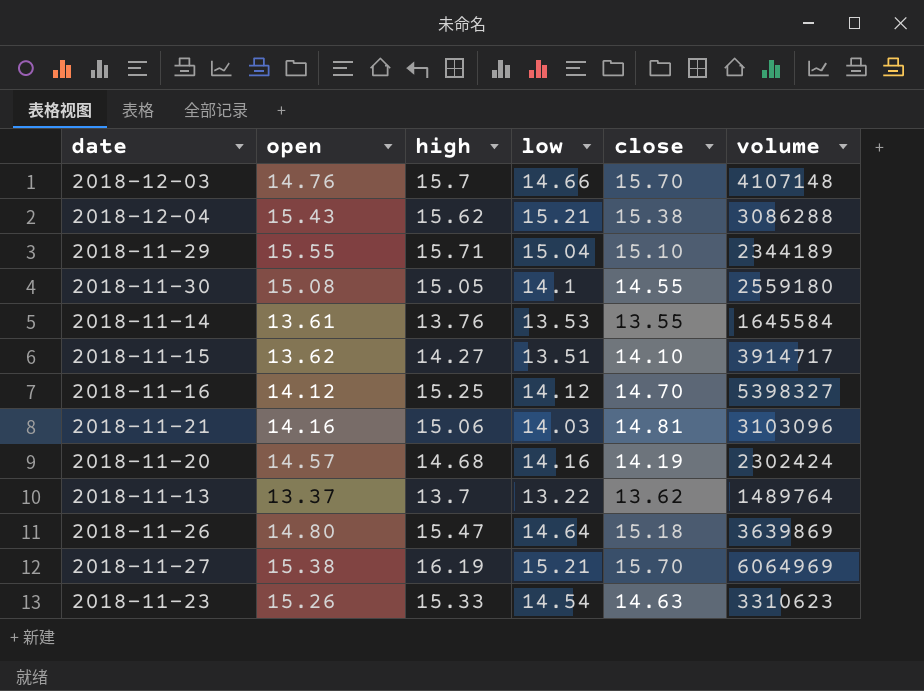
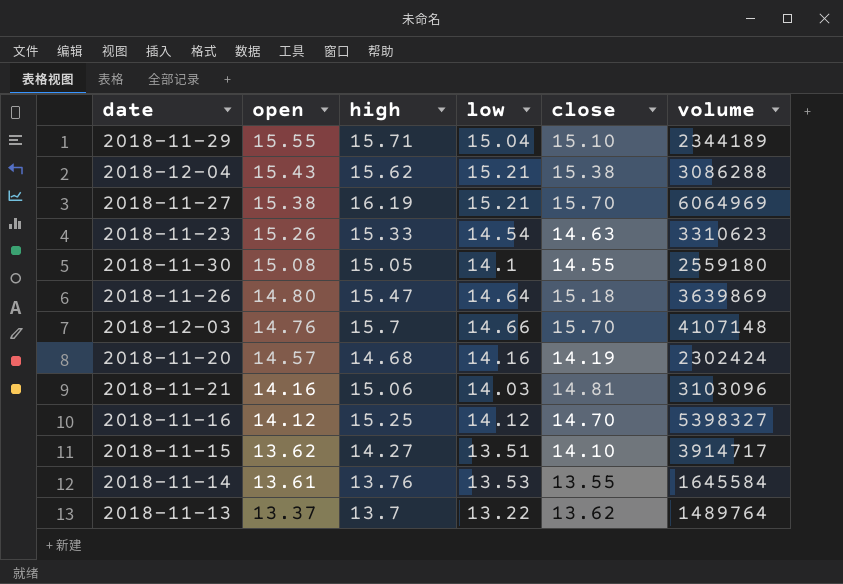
row order: none -> open descending

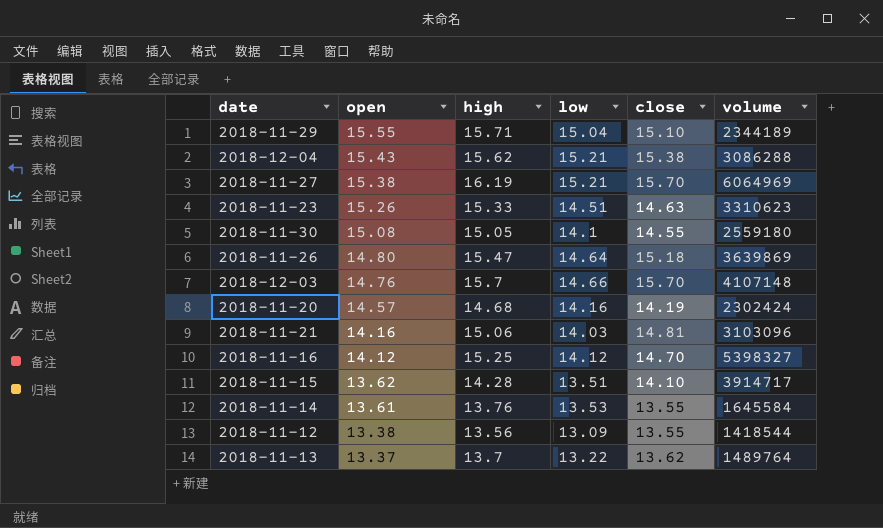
2018-11-23 | low: 14.54 -> 14.51
2018-11-15 | high: 14.27 -> 14.28
row 2018-11-12: none -> 13.38 | 13.56 | 13.09 | 13.55 | 1418544

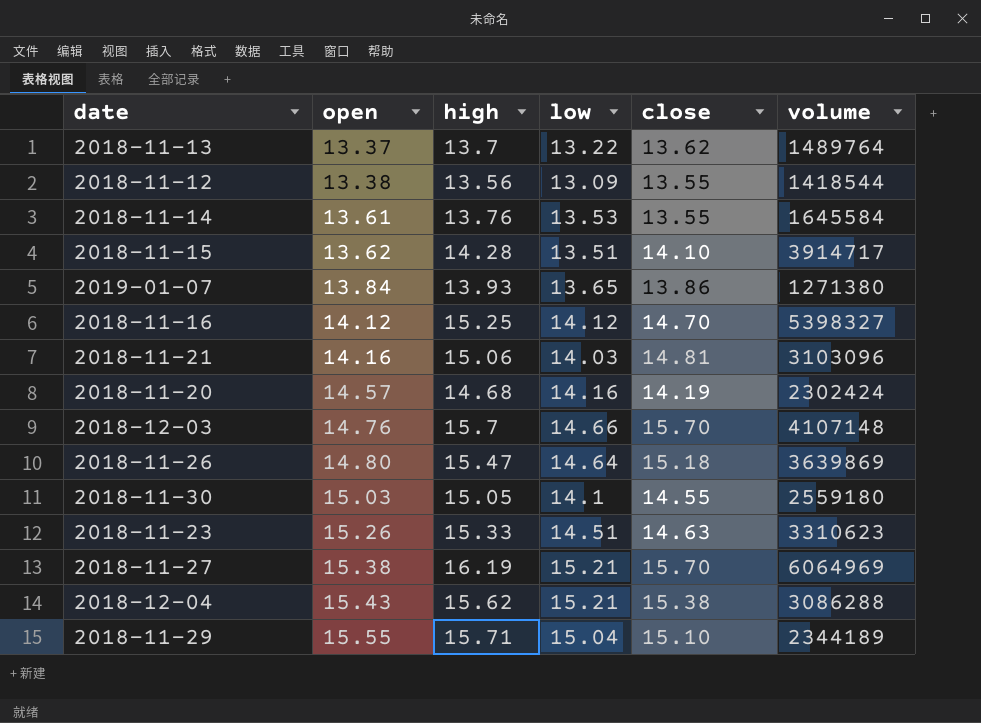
row order: open descending -> open ascending
row 2019-01-07: none -> 13.84 | 13.93 | 13.65 | 13.86 | 1271380
2018-11-30 | open: 15.08 -> 15.03

